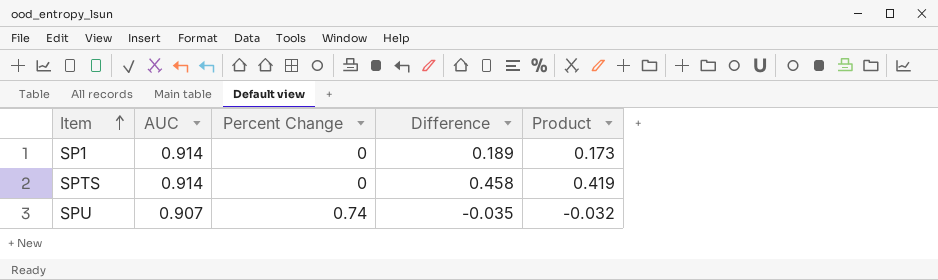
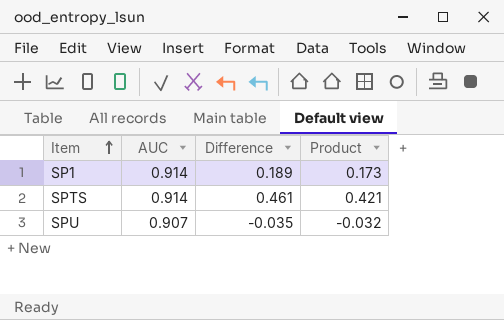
column Percent Change | position: 3 -> none
SPTS | Difference: 0.458 -> 0.461
SPTS | Product: 0.419 -> 0.421

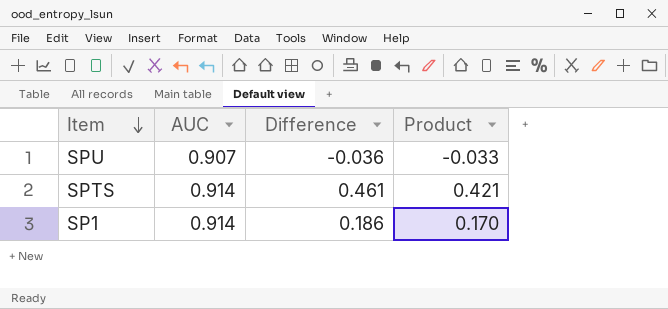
row order: Item ascending -> Item descending
SPU | Difference: -0.035 -> -0.036
SPU | Product: -0.032 -> -0.033
SP1 | Difference: 0.189 -> 0.186
SP1 | Product: 0.173 -> 0.170

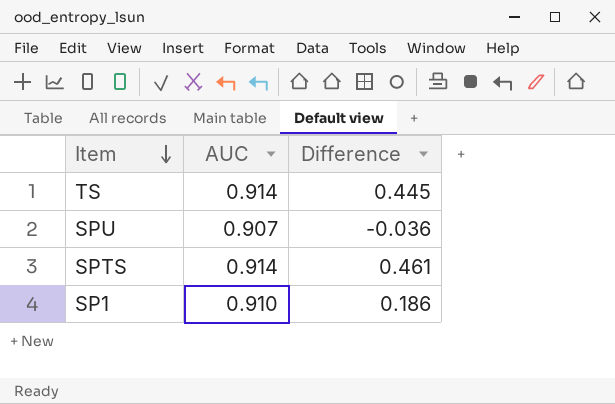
column Product | formula: [AUC] * [Difference] -> none
row TS: none -> 0.914 | 0.445
SP1 | AUC: 0.914 -> 0.910

